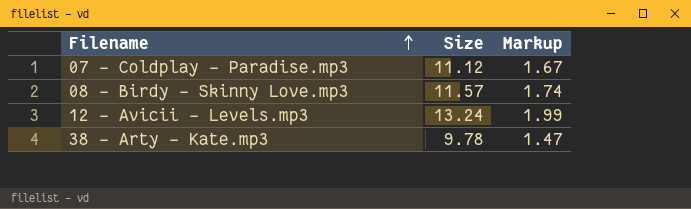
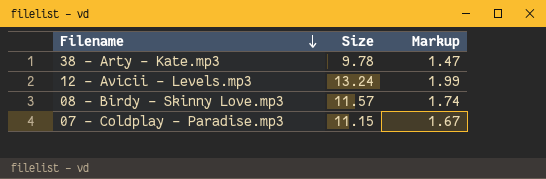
row order: Filename ascending -> Filename descending
07 - Coldplay - Paradise.mp3 | Size: 11.12 -> 11.15

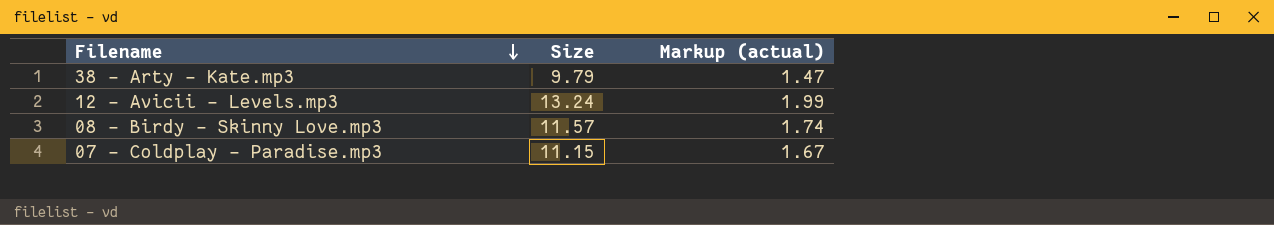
column name: Markup -> Markup (actual)
38 - Arty - Kate.mp3 | Size: 9.78 -> 9.79

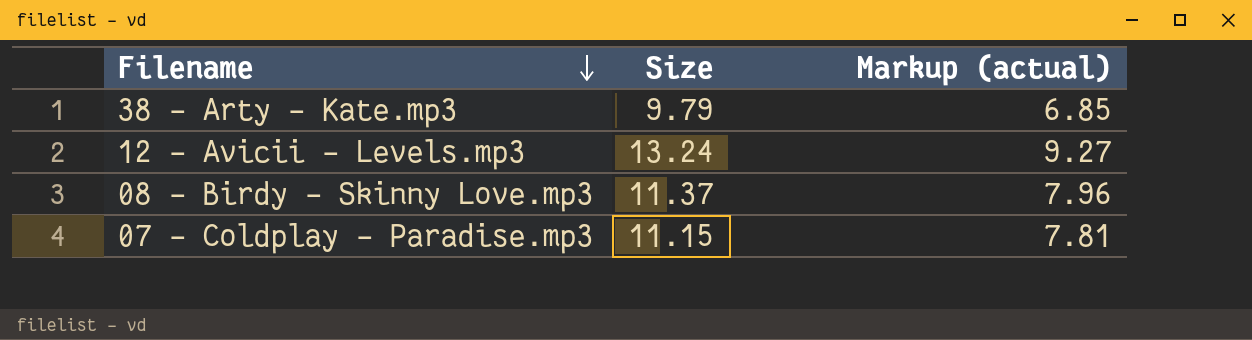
column Markup (actual) | formula: [Size] * 0.15 -> [Size] * 0.7
08 - Birdy - Skinny Love.mp3 | Size: 11.57 -> 11.37

